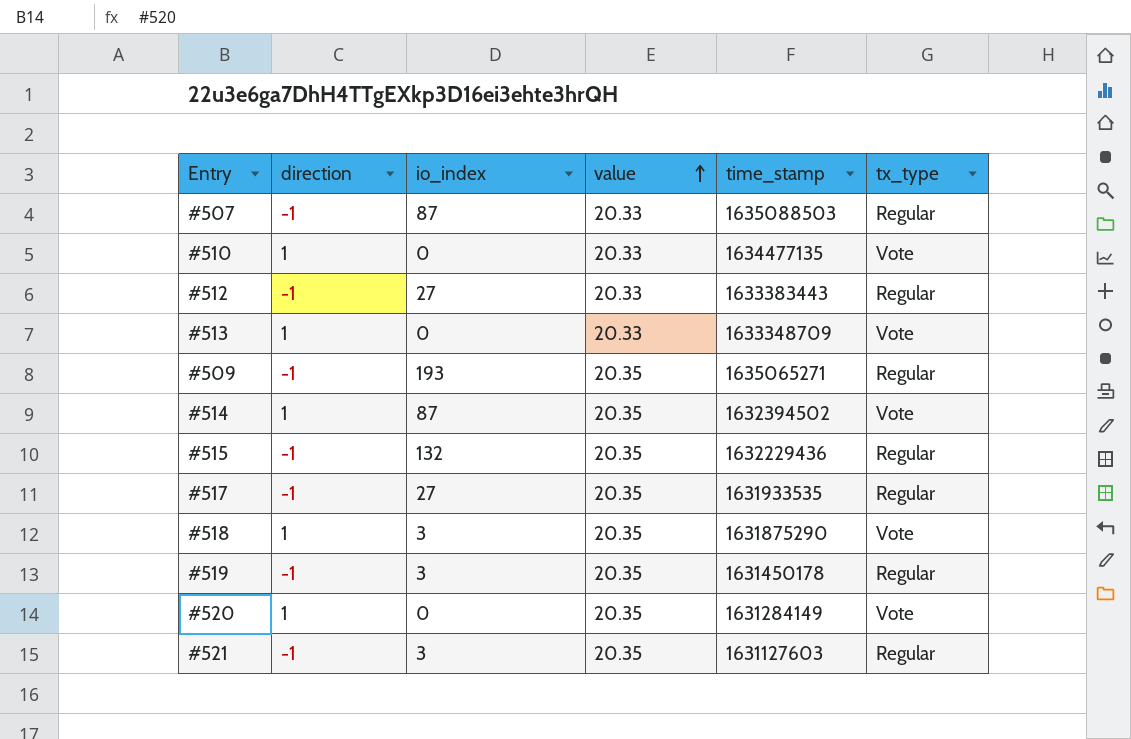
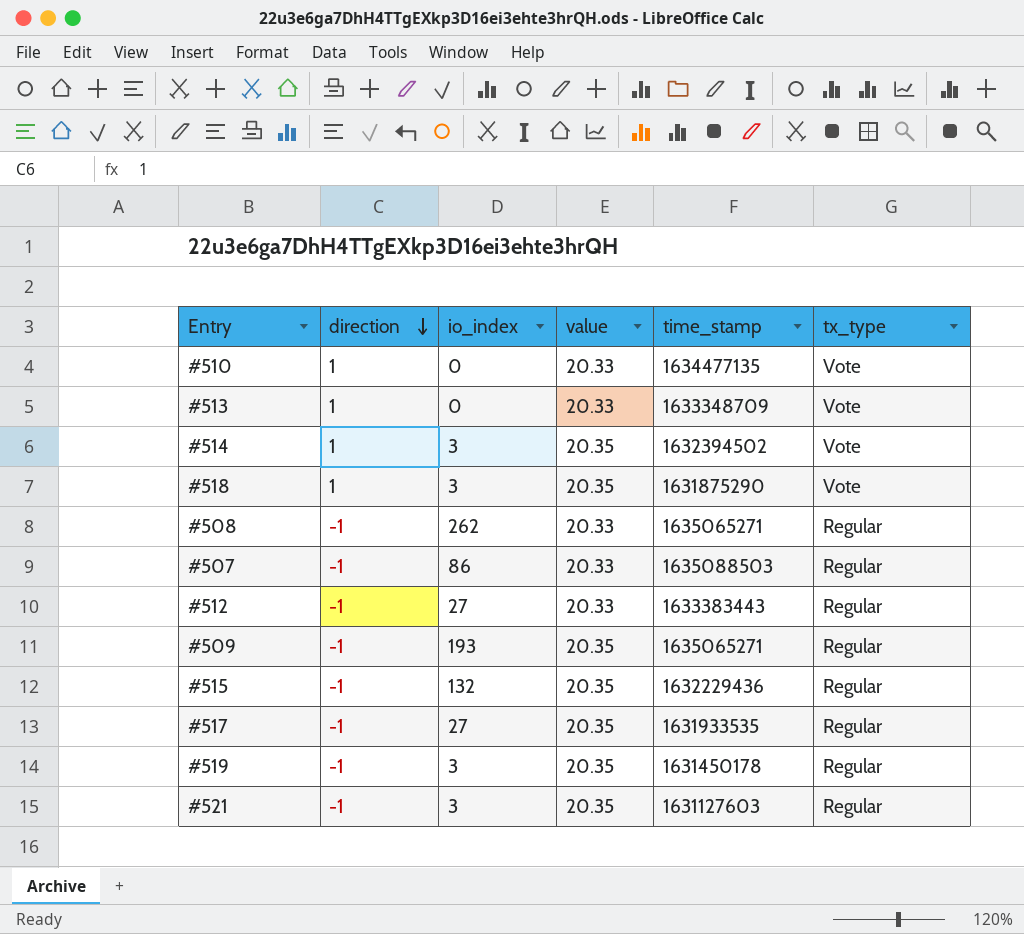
row order: value ascending -> direction descending
row #520: 1 | 0 | 20.35 | 1631284149 | Vote -> none
#514 | io_index: 87 -> 3
row #508: none -> -1 | 262 | 20.33 | 1635065271 | Regular
#507 | io_index: 87 -> 86

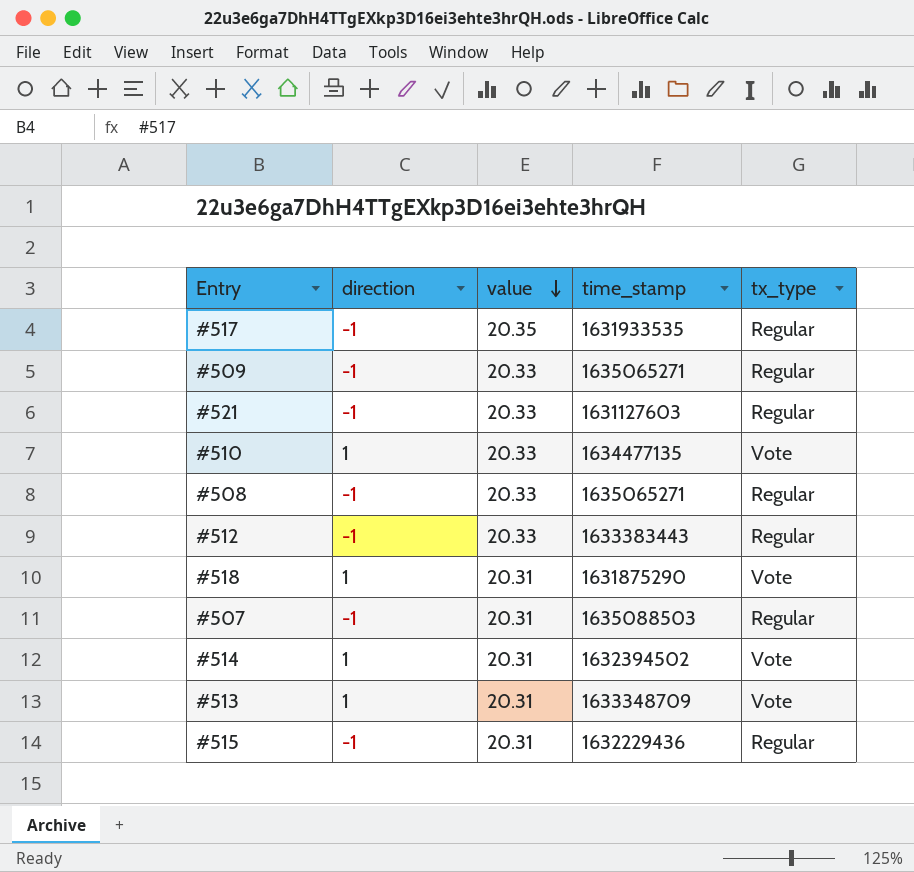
row order: direction descending -> value descending
column io_index | position: 3 -> none
row #519: -1 | 3 | 20.35 | 1631450178 | Regular -> none
#509 | value: 20.35 -> 20.33
#521 | value: 20.35 -> 20.33
#518 | value: 20.35 -> 20.31
#507 | value: 20.33 -> 20.31
#514 | value: 20.35 -> 20.31
#513 | value: 20.33 -> 20.31
#515 | value: 20.35 -> 20.31

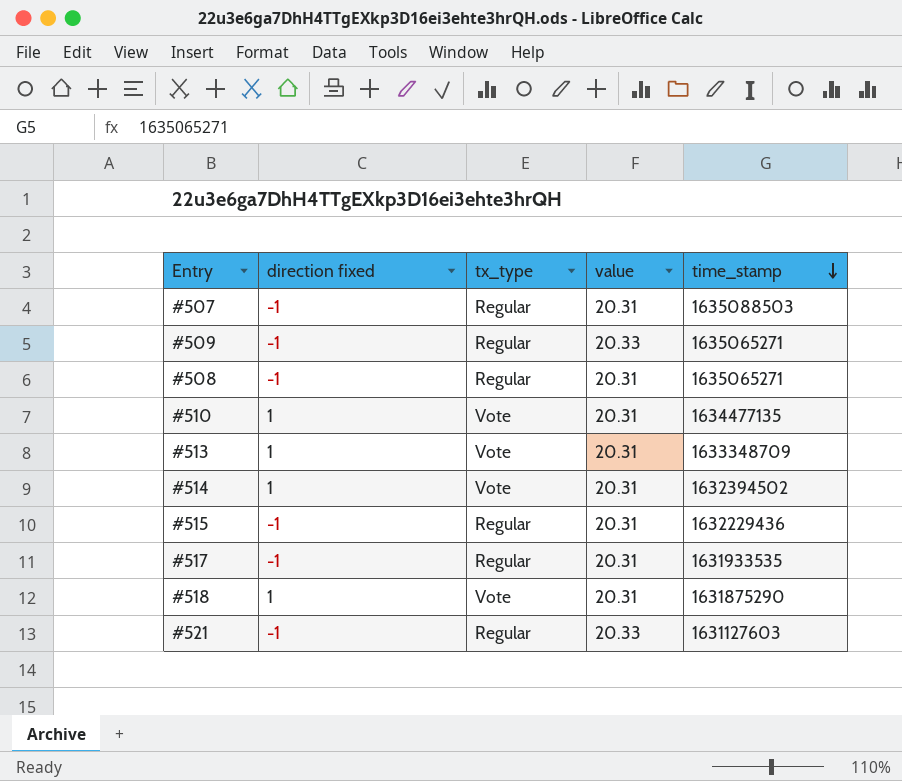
row order: value descending -> time_stamp descending
column name: direction -> direction fixed
column tx_type | position: 5 -> 3
row #512: -1 | 20.33 | 1633383443 | Regular -> none
#508 | value: 20.33 -> 20.31
#510 | value: 20.33 -> 20.31
#517 | value: 20.35 -> 20.31

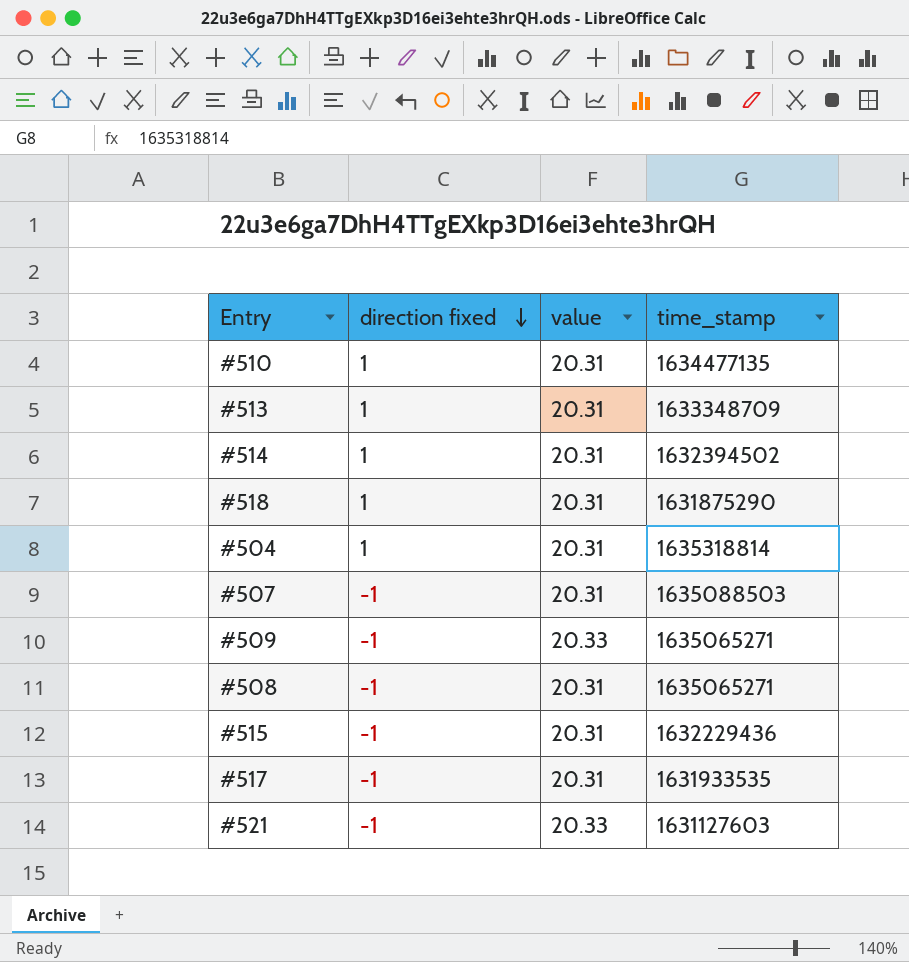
row order: time_stamp descending -> direction fixed descending
column tx_type | position: 3 -> none
row #504: none -> 1 | 20.31 | 1635318814

